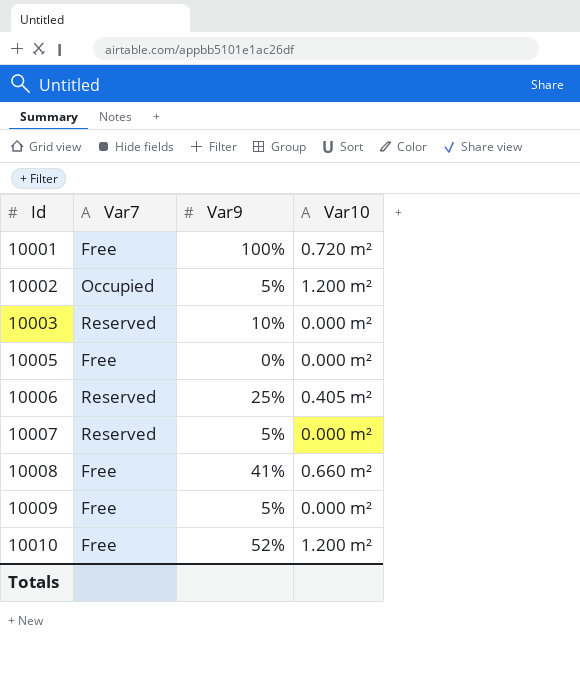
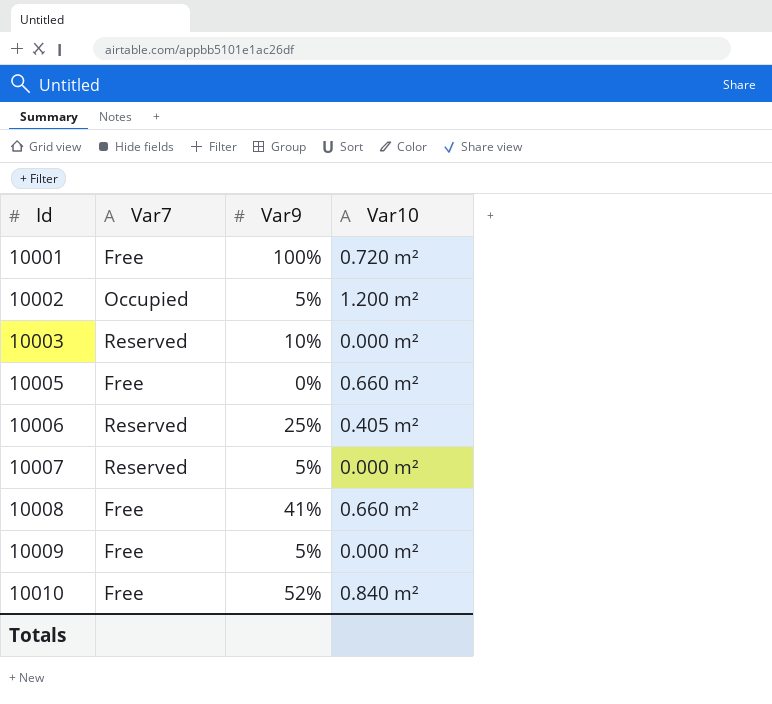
10005 | Var10: 0.000 m² -> 0.660 m²
10010 | Var10: 1.200 m² -> 0.840 m²

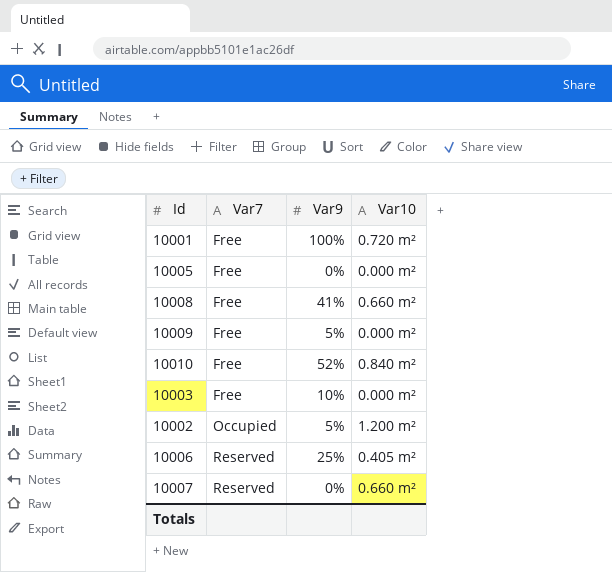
row order: Id ascending -> Var7 ascending
10005 | Var10: 0.660 m² -> 0.000 m²
10003 | Var7: Reserved -> Free
10007 | Var9: 5% -> 0%
10007 | Var10: 0.000 m² -> 0.660 m²

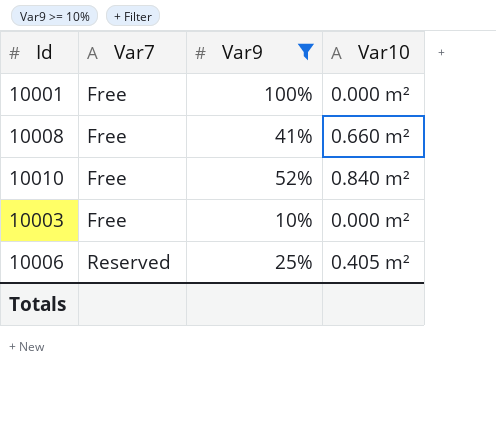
filter: none -> Var9 >= 10%
10001 | Var10: 0.720 m² -> 0.000 m²

